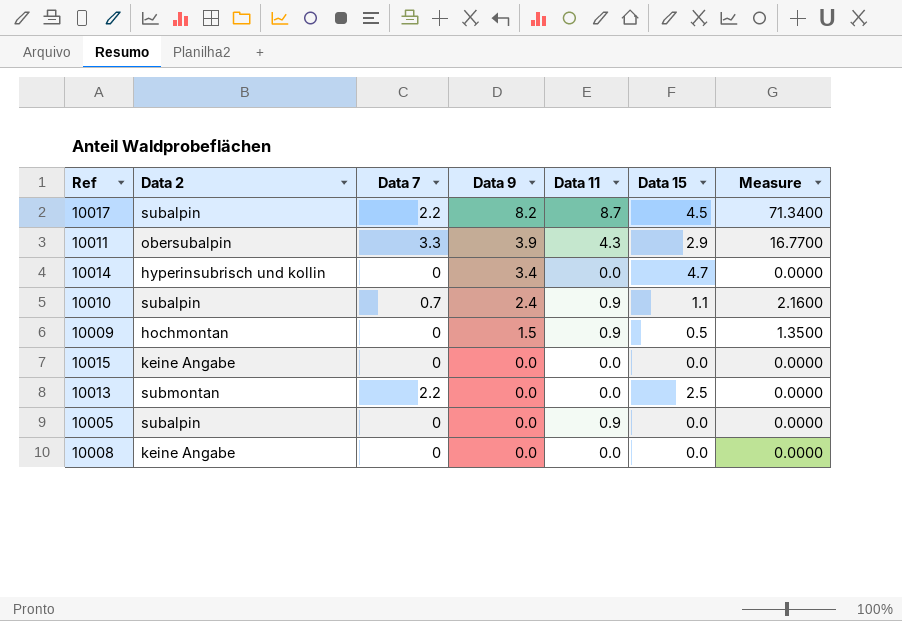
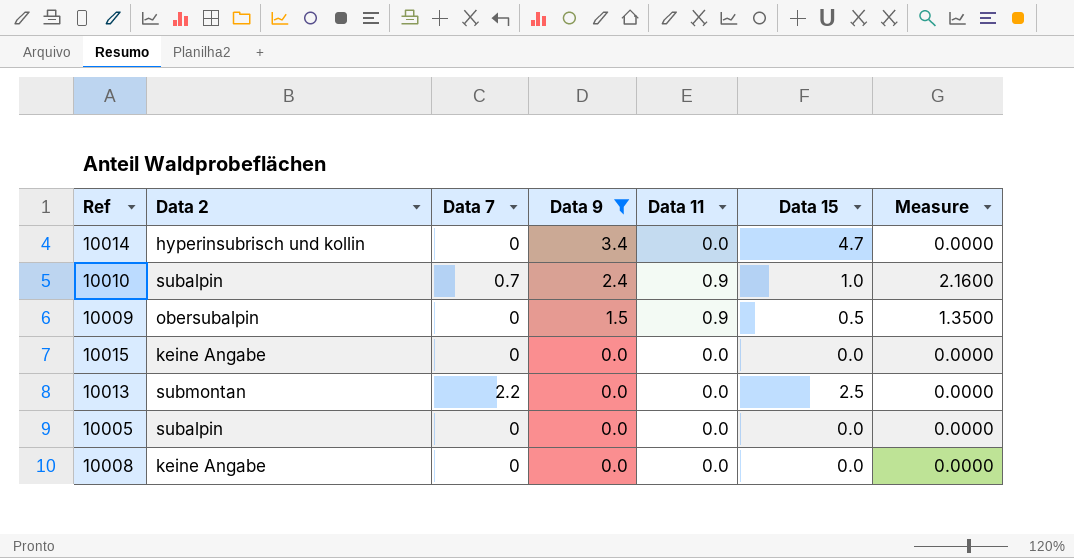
filter: none -> Data 9 <= 3.4
10010 | Data 15: 1.1 -> 1.0
10009 | Data 2: hochmontan -> obersubalpin
10005 | Data 11: 0.9 -> 0.0

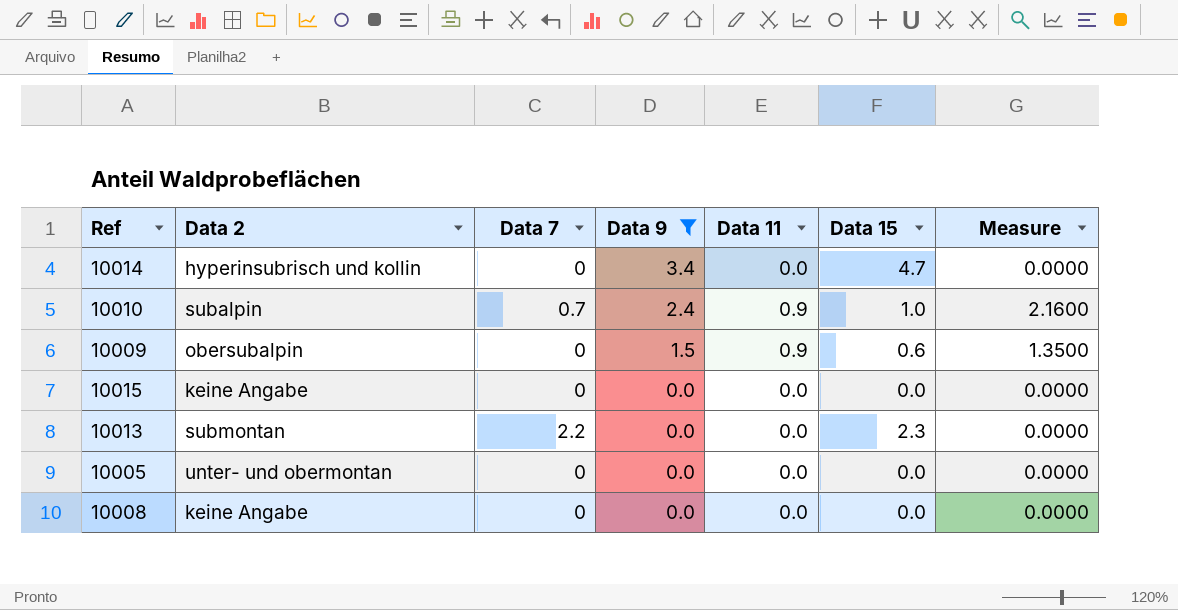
10009 | Data 15: 0.5 -> 0.6
10013 | Data 15: 2.5 -> 2.3
10005 | Data 2: subalpin -> unter- und obermontan

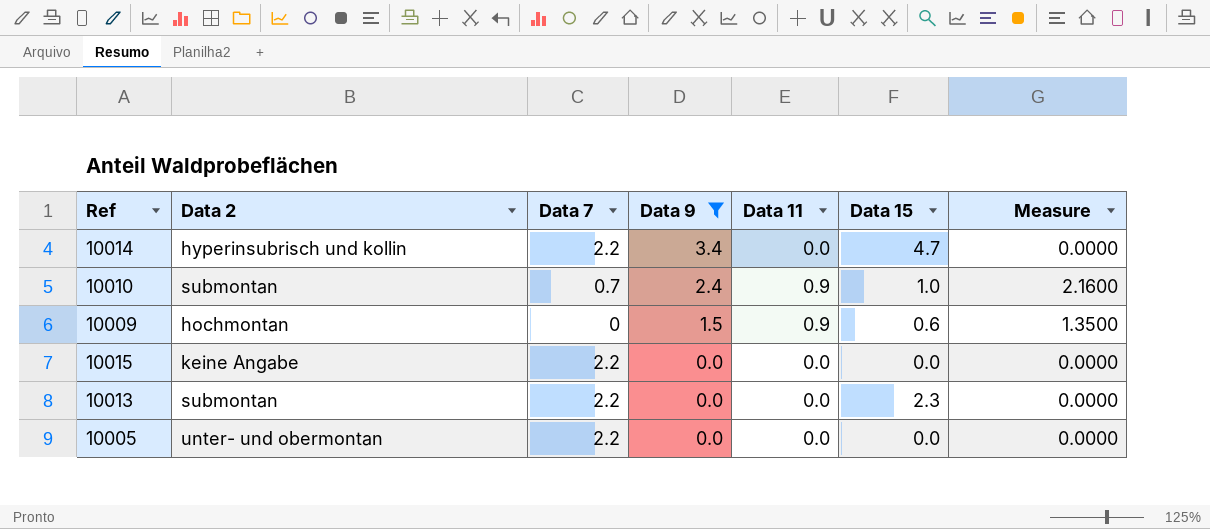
row 10008: keine Angabe | 0 | 0.0 | 0.0 | 0.0 | 0.0000 -> none
10014 | Data 7: 0 -> 2.2
10010 | Data 2: subalpin -> submontan
10009 | Data 2: obersubalpin -> hochmontan
10015 | Data 7: 0 -> 2.2
10005 | Data 7: 0 -> 2.2

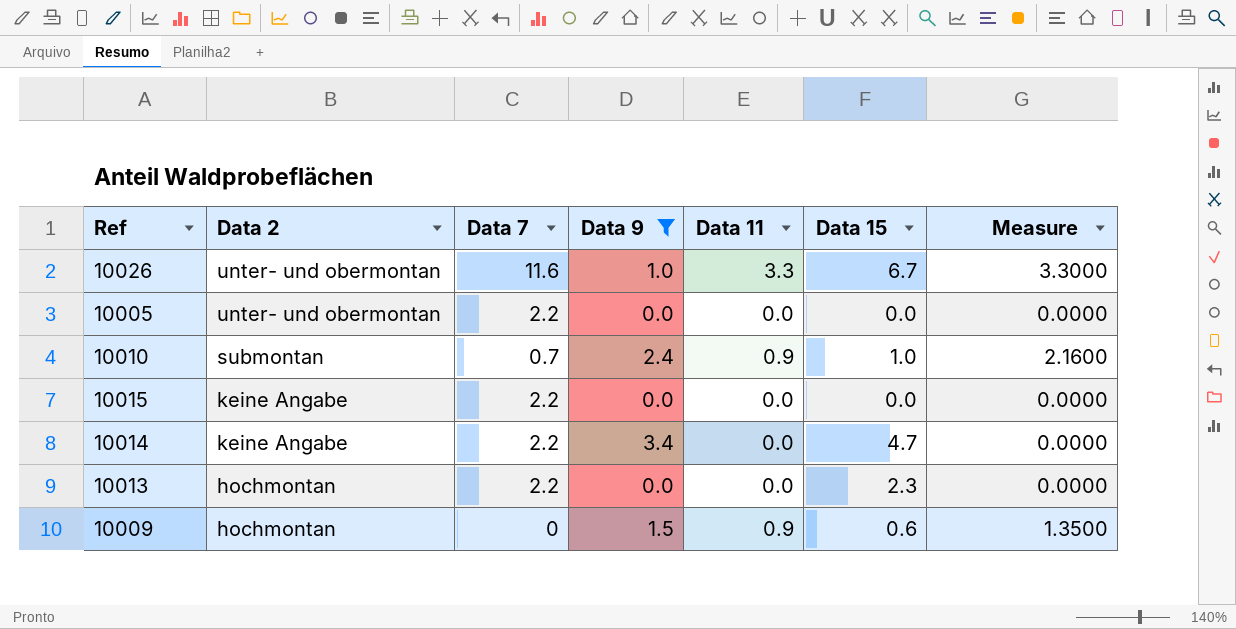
row order: Data 9 descending -> Data 2 descending
row 10026: none -> unter- und obermontan | 11.6 | 1.0 | 3.3 | 6.7 | 3.3000
10014 | Data 2: hyperinsubrisch und kollin -> keine Angabe
10013 | Data 2: submontan -> hochmontan

